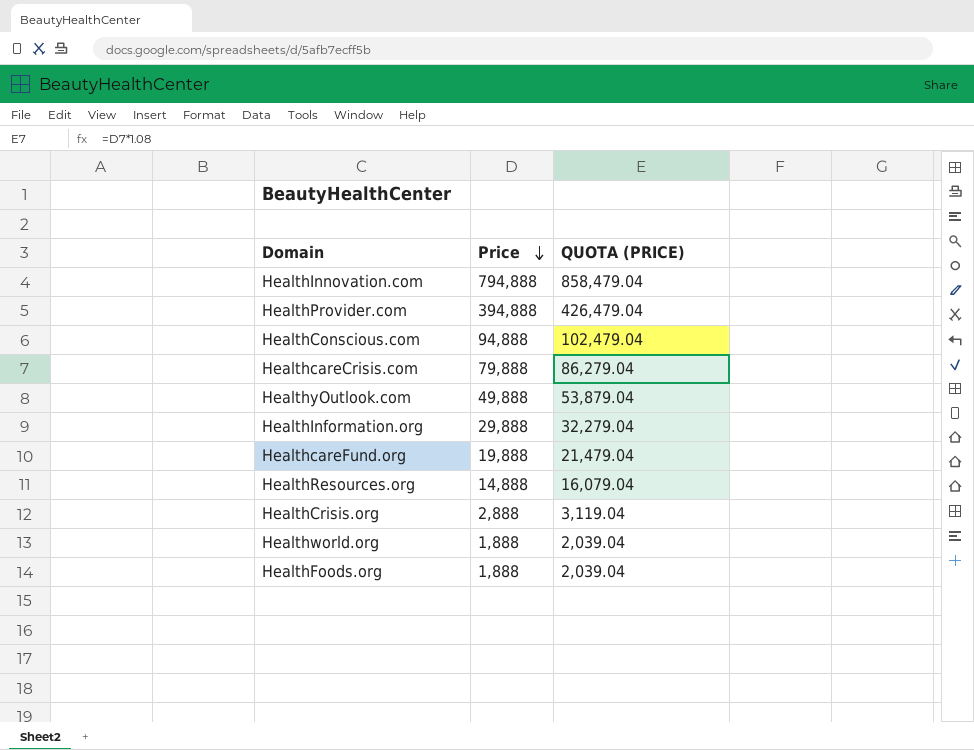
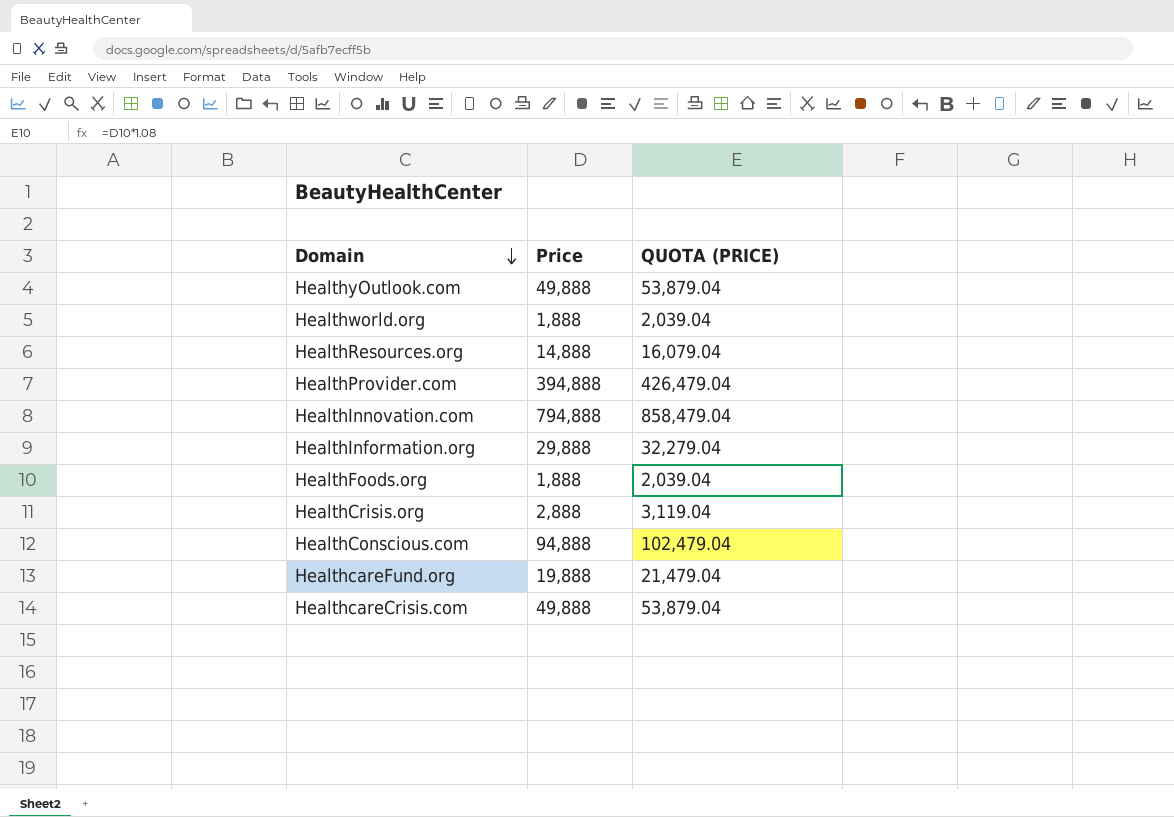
row order: Price descending -> Domain descending
HealthcareCrisis.com | Price: 79,888 -> 49,888
HealthcareCrisis.com | QUOTA (PRICE): 86,279.04 -> 53,879.04

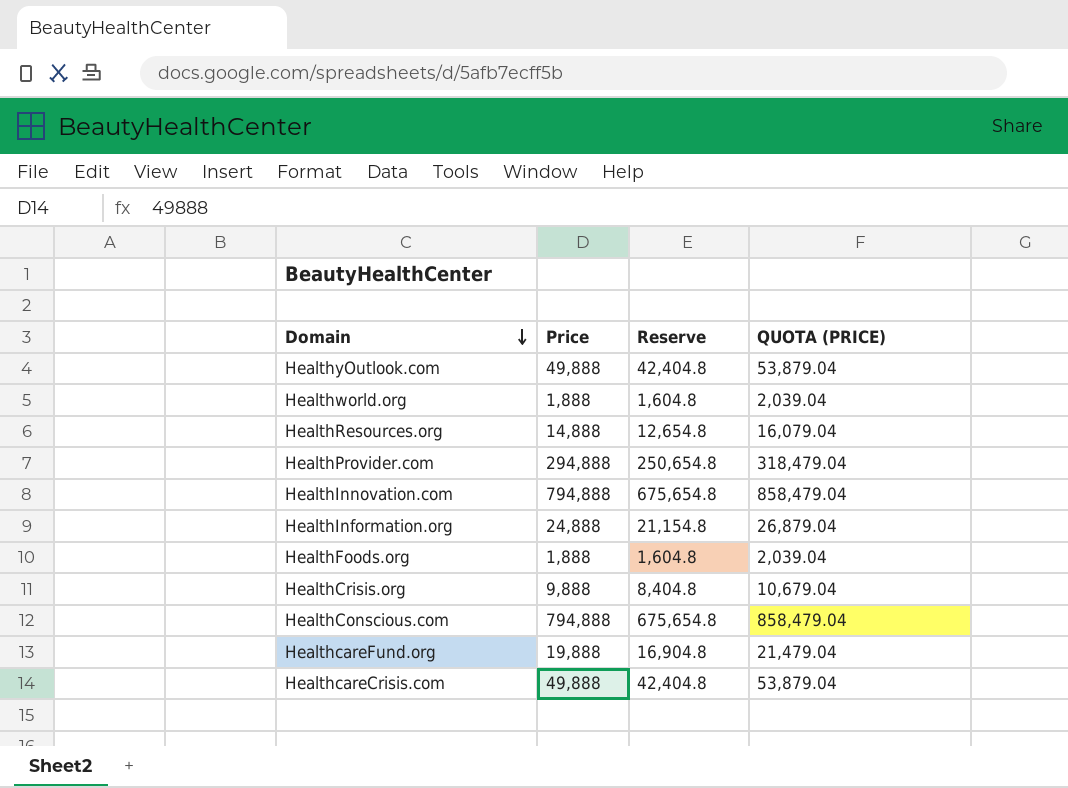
column Reserve | formula: none -> [Price] * 0.85
HealthProvider.com | Price: 394,888 -> 294,888
HealthProvider.com | QUOTA (PRICE): 426,479.04 -> 318,479.04
HealthInformation.org | Price: 29,888 -> 24,888
HealthInformation.org | QUOTA (PRICE): 32,279.04 -> 26,879.04
HealthCrisis.org | Price: 2,888 -> 9,888
HealthCrisis.org | QUOTA (PRICE): 3,119.04 -> 10,679.04
HealthConscious.com | Price: 94,888 -> 794,888
HealthConscious.com | QUOTA (PRICE): 102,479.04 -> 858,479.04

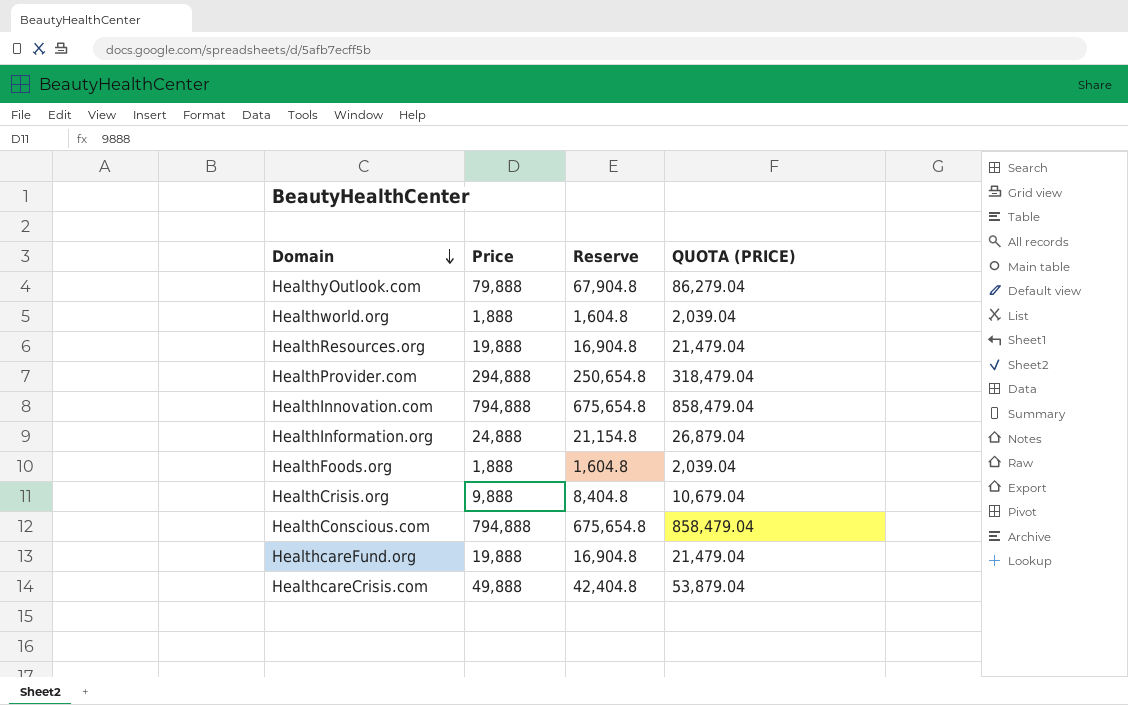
HealthyOutlook.com | Price: 49,888 -> 79,888
HealthyOutlook.com | Reserve: 42,404.8 -> 67,904.8
HealthyOutlook.com | QUOTA (PRICE): 53,879.04 -> 86,279.04
HealthResources.org | Price: 14,888 -> 19,888
HealthResources.org | Reserve: 12,654.8 -> 16,904.8
HealthResources.org | QUOTA (PRICE): 16,079.04 -> 21,479.04

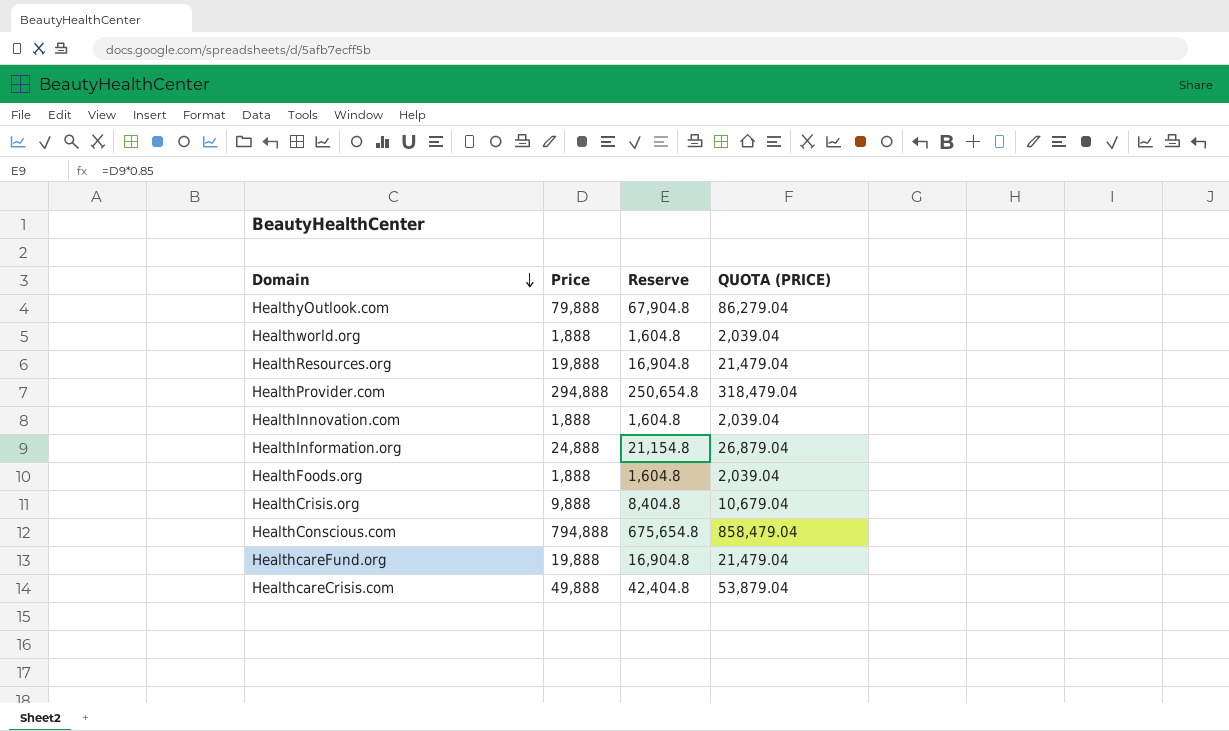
HealthInnovation.com | Price: 794,888 -> 1,888
HealthInnovation.com | Reserve: 675,654.8 -> 1,604.8
HealthInnovation.com | QUOTA (PRICE): 858,479.04 -> 2,039.04

